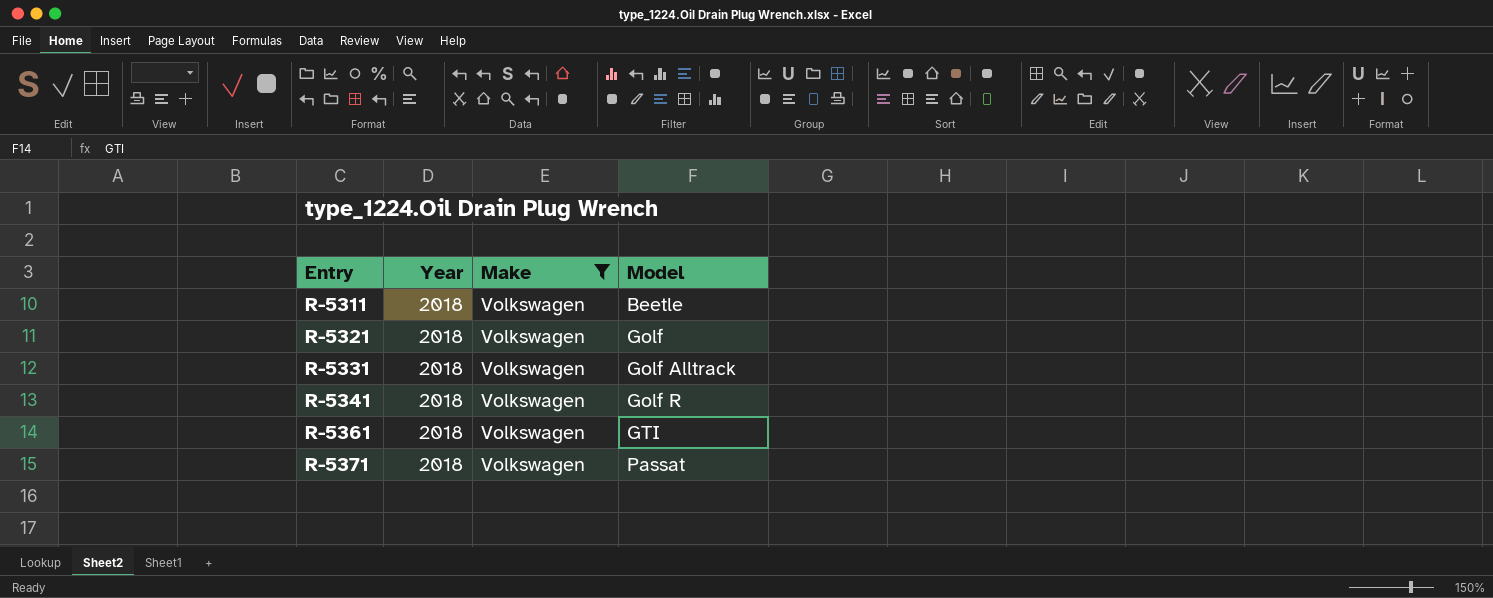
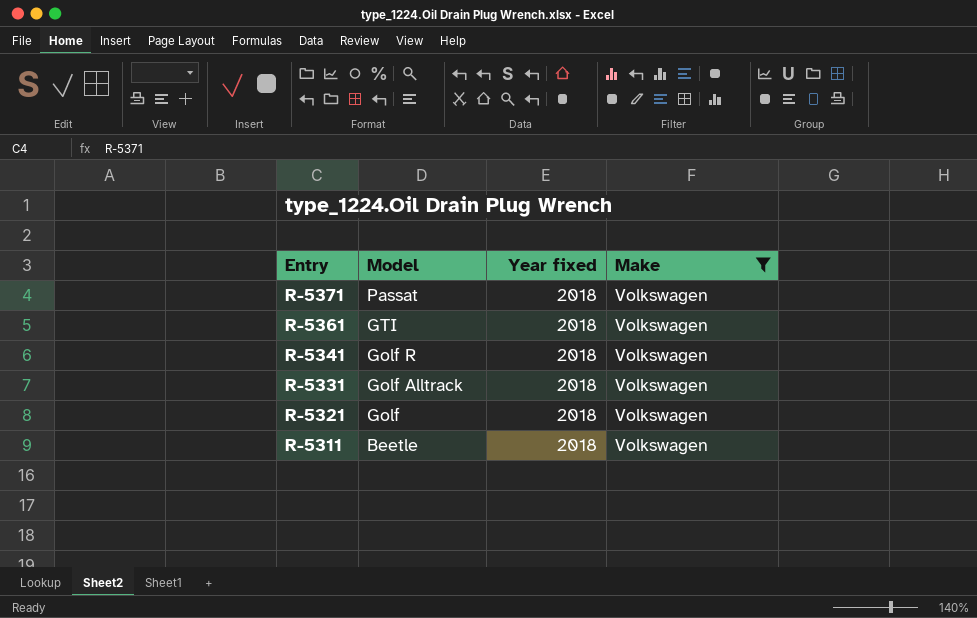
row order: Entry ascending -> Entry descending
column Model | position: 4 -> 2
column name: Year -> Year fixed

